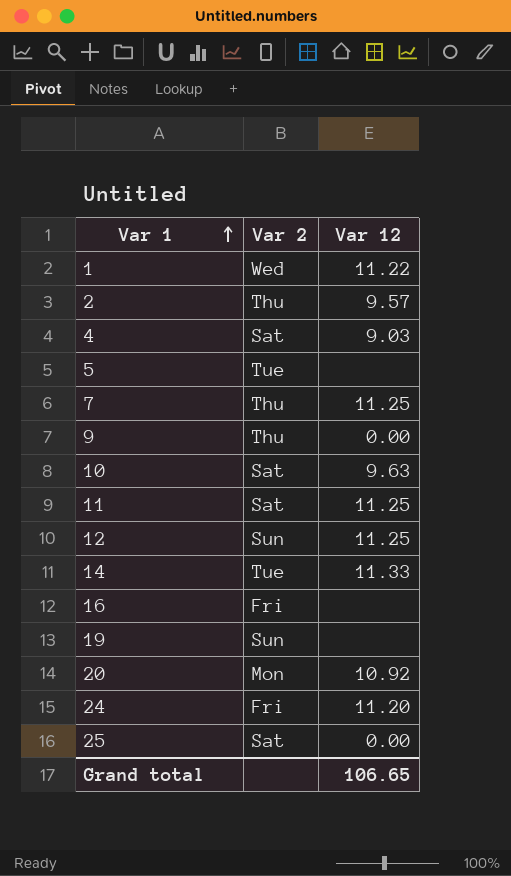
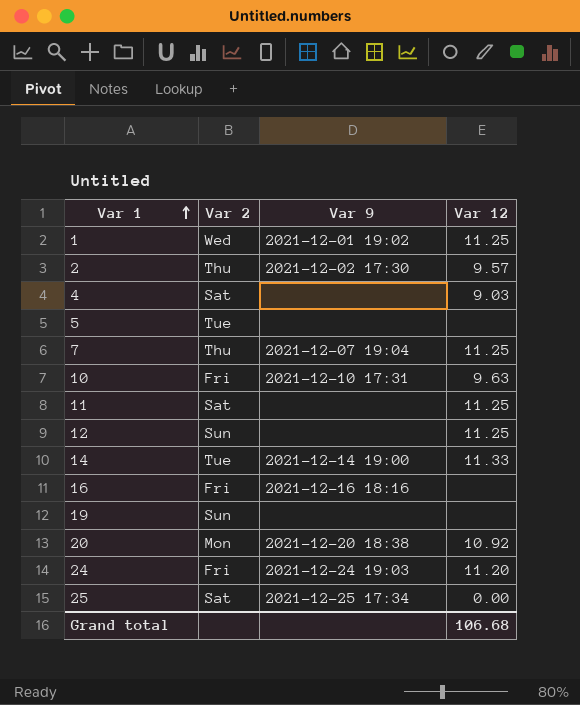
column Var 9 | position: none -> 3
row 9: Thu | 0.00 -> none
1 | Var 12: 11.22 -> 11.25
10 | Var 2: Sat -> Fri
Grand total | Var 12: 106.65 -> 106.68

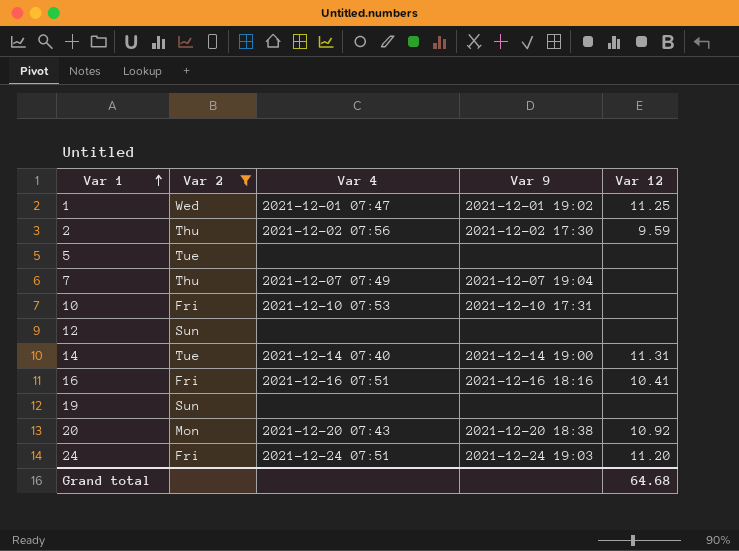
filter: none -> Var 2 != Sat
column Var 4 | position: none -> 3
2 | Var 12: 9.57 -> 9.59
7 | Var 12: 11.25 -> none
10 | Var 12: 9.63 -> none
12 | Var 12: 11.25 -> none
14 | Var 12: 11.33 -> 11.31
16 | Var 12: none -> 10.41
Grand total | Var 12: 106.68 -> 64.68

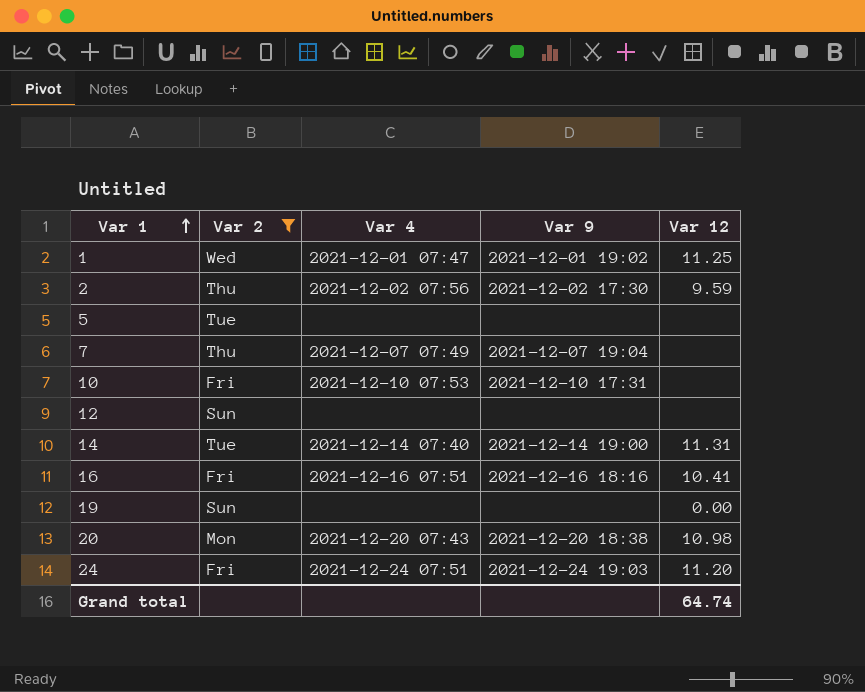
19 | Var 12: none -> 0.00
20 | Var 12: 10.92 -> 10.98
Grand total | Var 12: 64.68 -> 64.74

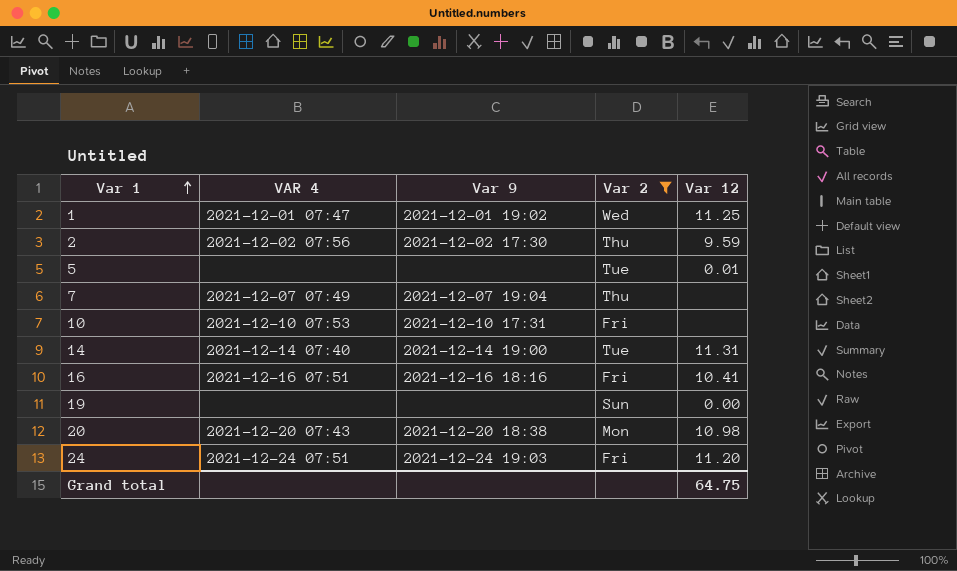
column name: Var 4 -> VAR 4
column Var 2 | position: 2 -> 4
row 12: Sun | none | none | none -> none
5 | Var 12: none -> 0.01
Grand total | Var 12: 64.74 -> 64.75

